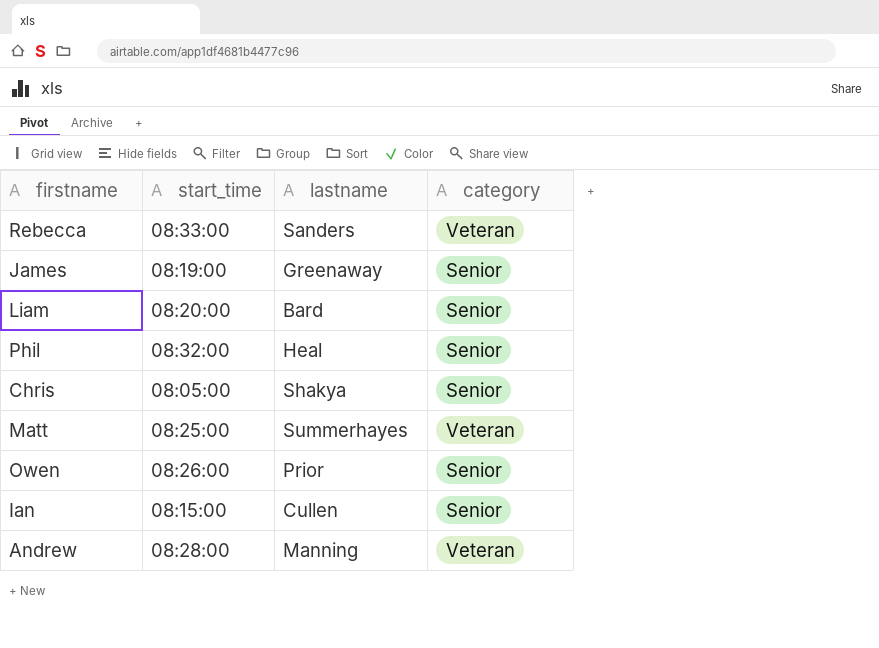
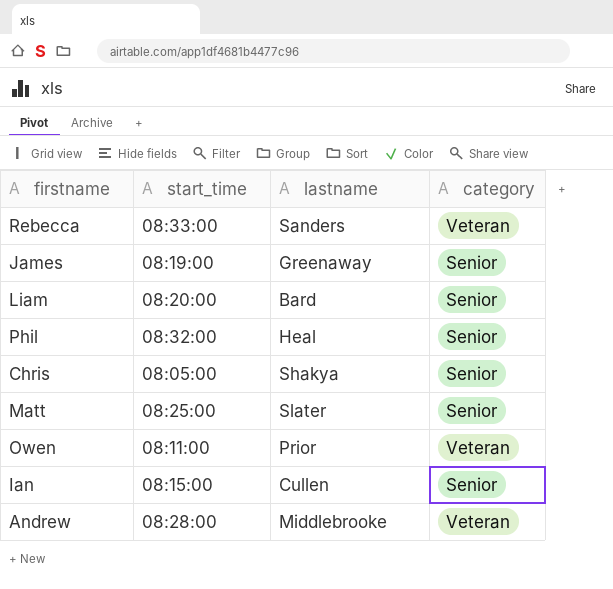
Matt | lastname: Summerhayes -> Slater
Matt | category: Veteran -> Senior
Owen | start_time: 08:26:00 -> 08:11:00
Owen | category: Senior -> Veteran
Andrew | lastname: Manning -> Middlebrooke

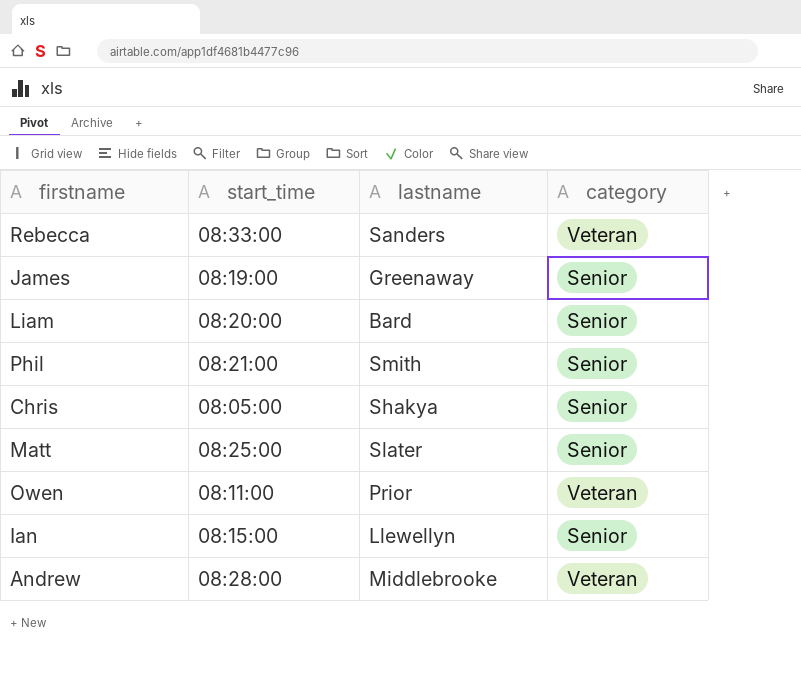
Phil | start_time: 08:32:00 -> 08:21:00
Phil | lastname: Heal -> Smith
Ian | lastname: Cullen -> Llewellyn

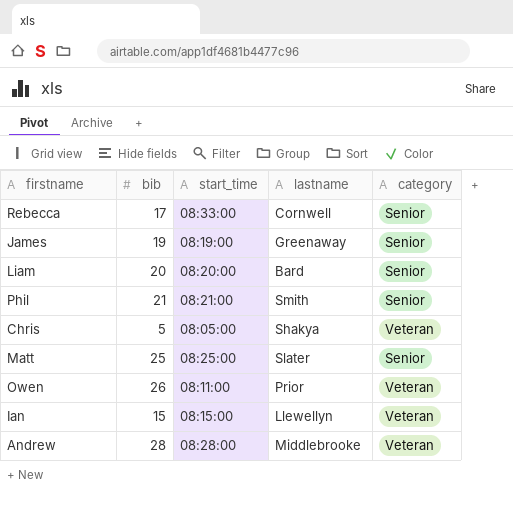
column bib | position: none -> 2
Rebecca | lastname: Sanders -> Cornwell
Rebecca | category: Veteran -> Senior
Chris | category: Senior -> Veteran
Ian | category: Senior -> Veteran

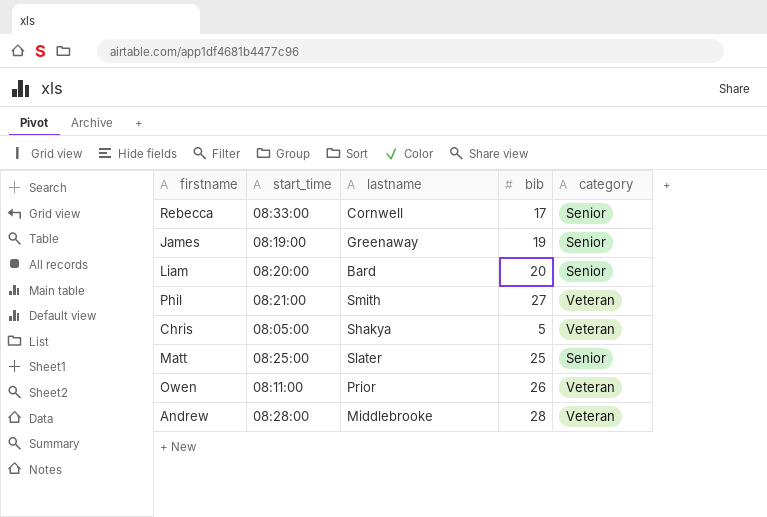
column bib | position: 2 -> 4
row Ian: 15 | 08:15:00 | Llewellyn | Veteran -> none
Phil | bib: 21 -> 27
Phil | category: Senior -> Veteran

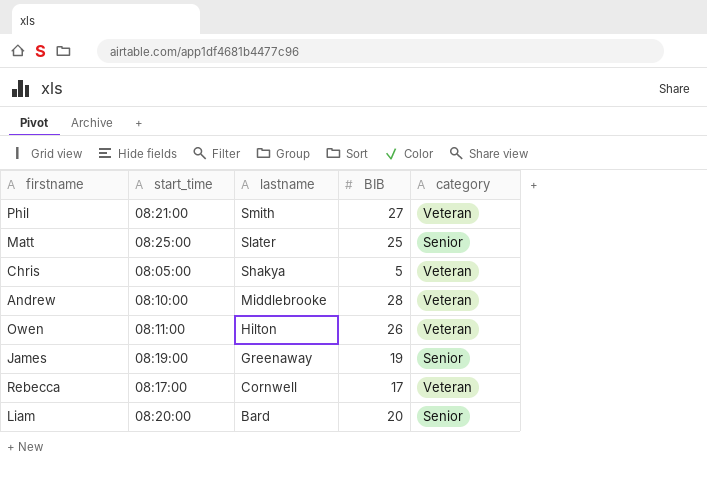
row order: none -> lastname descending
column name: bib -> BIB
Andrew | start_time: 08:28:00 -> 08:10:00
Owen | lastname: Prior -> Hilton
Rebecca | start_time: 08:33:00 -> 08:17:00
Rebecca | category: Senior -> Veteran

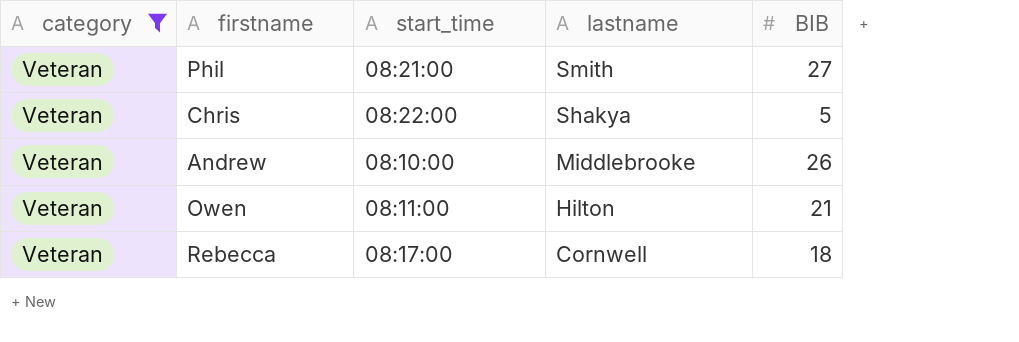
filter: none -> category = Veteran
column category | position: 5 -> 1
Chris | start_time: 08:05:00 -> 08:22:00
Andrew | BIB: 28 -> 26
Owen | BIB: 26 -> 21
Rebecca | BIB: 17 -> 18

